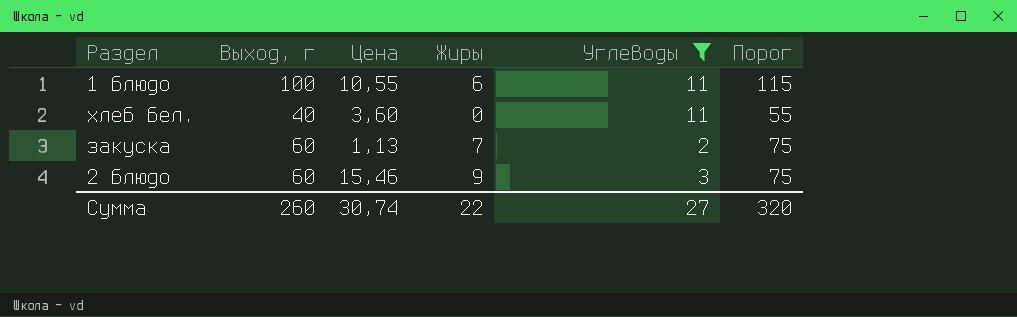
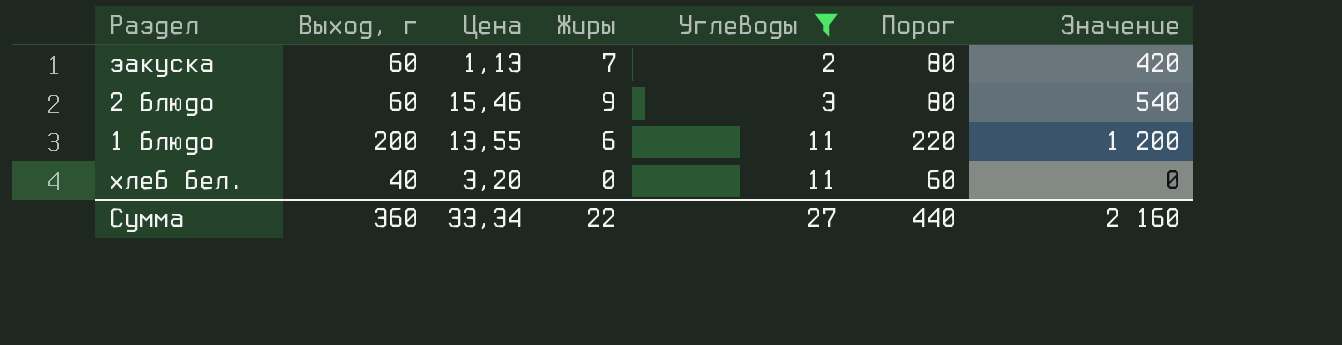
row order: none -> Углеводы ascending
column Порог | formula: [Выход, г] + 15 -> [Выход, г] + 20
column Значение | formula: none -> [Выход, г] * [Жиры]
1 блюдо | Выход, г: 100 -> 200
1 блюдо | Цена: 10,55 -> 13,55
хлеб бел. | Цена: 3,60 -> 3,20
Сумма | Выход, г: 260 -> 360
Сумма | Цена: 30,74 -> 33,34
Сумма | Порог: 320 -> 440

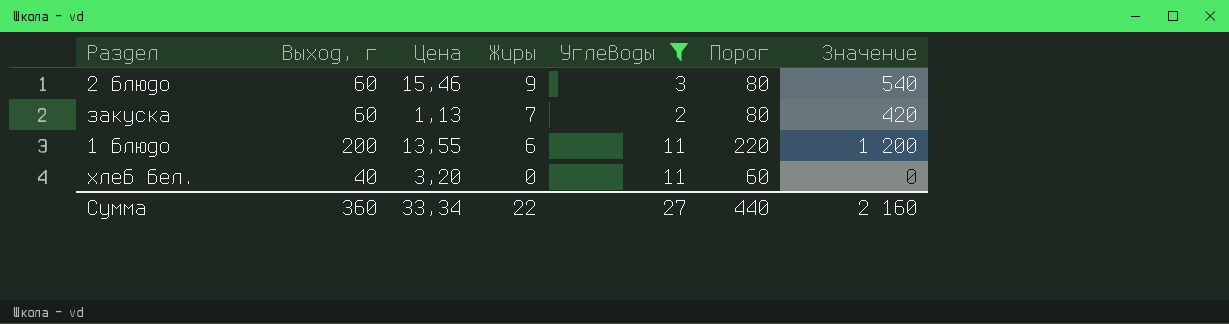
row order: Углеводы ascending -> Жиры descending

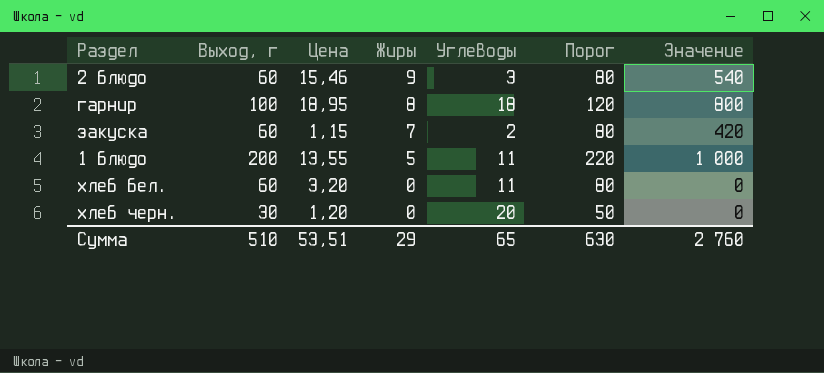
filter: Углеводы <= 11 -> none
закуска | Цена: 1,13 -> 1,15
1 блюдо | Жиры: 6 -> 5
1 блюдо | Значение: 1 200 -> 1 000
хлеб бел. | Выход, г: 40 -> 60
хлеб бел. | Порог: 60 -> 80
Сумма | Выход, г: 360 -> 510
Сумма | Цена: 33,34 -> 53,51
Сумма | Жиры: 22 -> 29
Сумма | Углеводы: 27 -> 65
Сумма | Порог: 440 -> 630
Сумма | Значение: 2 160 -> 2 760

